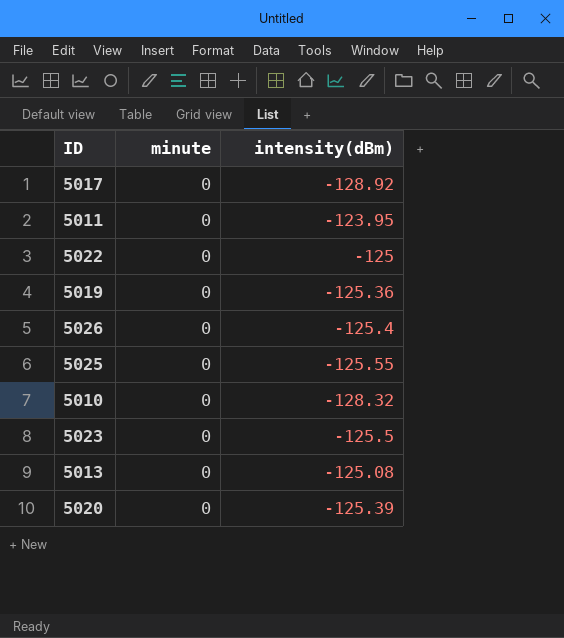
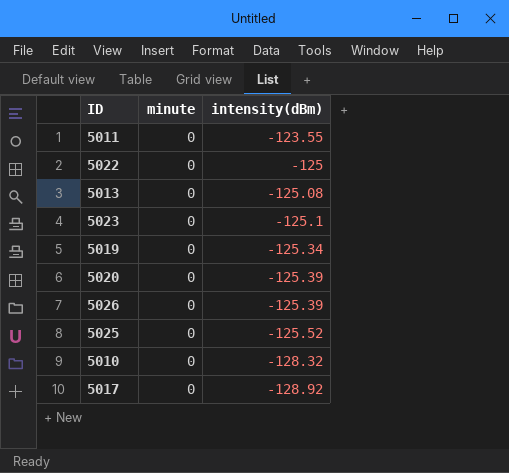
row order: none -> intensity(dBm) descending
5011 | intensity(dBm): -123.95 -> -123.55
5023 | intensity(dBm): -125.5 -> -125.1
5019 | intensity(dBm): -125.36 -> -125.34
5026 | intensity(dBm): -125.4 -> -125.39
5025 | intensity(dBm): -125.55 -> -125.52

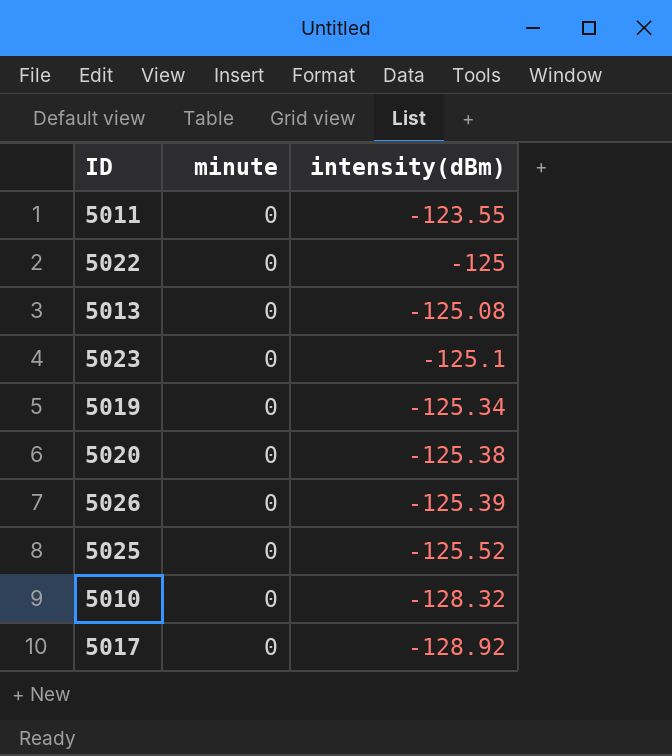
5020 | intensity(dBm): -125.39 -> -125.38

